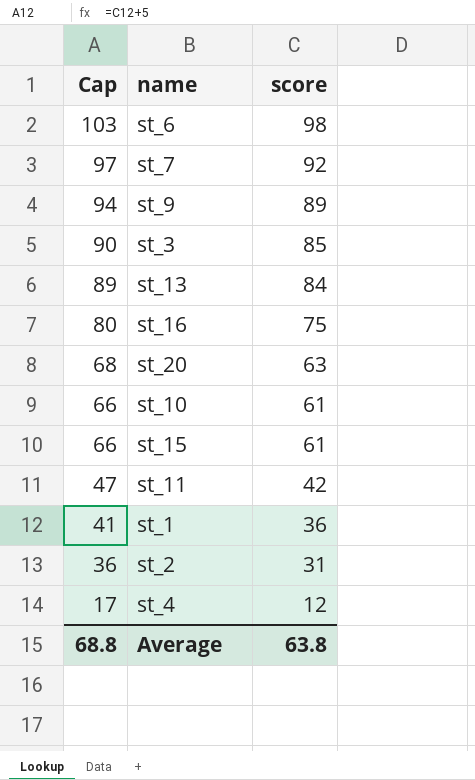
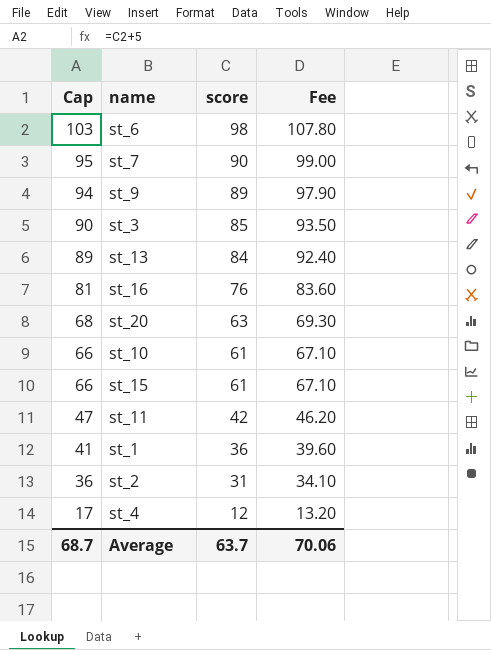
column Fee | formula: none -> [score] * 1.1
st_7 | Cap: 97 -> 95
st_7 | score: 92 -> 90
st_16 | Cap: 80 -> 81
st_16 | score: 75 -> 76
Average | Cap: 68.8 -> 68.7
Average | score: 63.8 -> 63.7

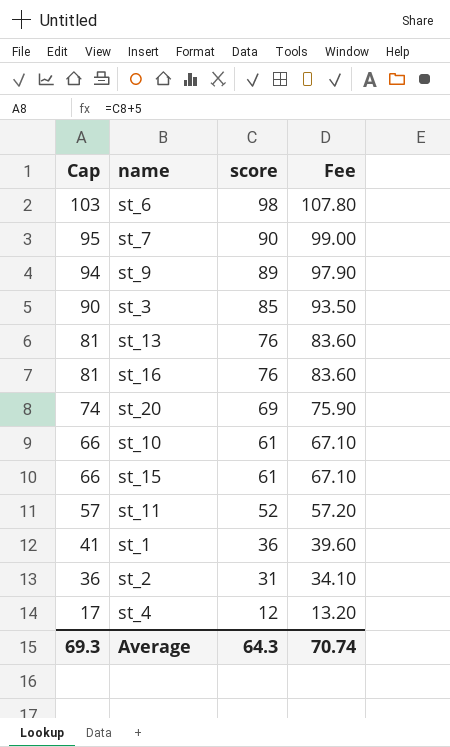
st_13 | Cap: 89 -> 81
st_13 | score: 84 -> 76
st_13 | Fee: 92.40 -> 83.60
st_20 | Cap: 68 -> 74
st_20 | score: 63 -> 69
st_20 | Fee: 69.30 -> 75.90
st_11 | Cap: 47 -> 57
st_11 | score: 42 -> 52
st_11 | Fee: 46.20 -> 57.20
Average | Cap: 68.7 -> 69.3
Average | score: 63.7 -> 64.3
Average | Fee: 70.06 -> 70.74

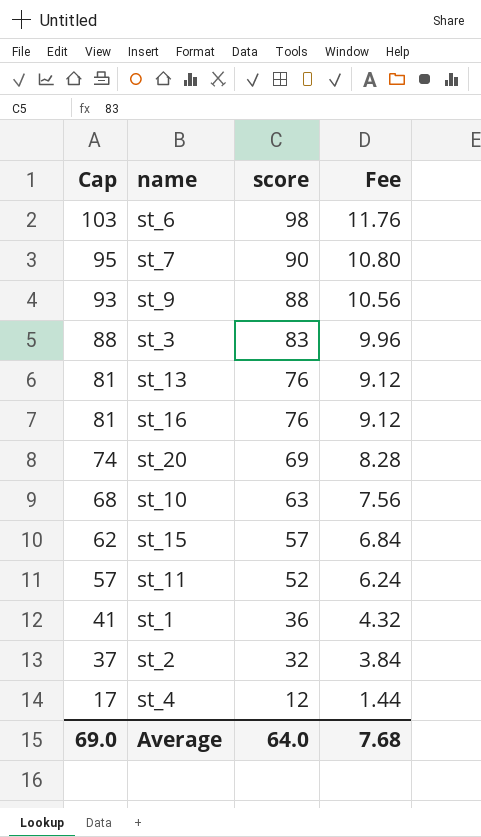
column Fee | formula: [score] * 1.1 -> [score] * 0.12
st_9 | Cap: 94 -> 93
st_9 | score: 89 -> 88
st_3 | Cap: 90 -> 88
st_3 | score: 85 -> 83
st_10 | Cap: 66 -> 68
st_10 | score: 61 -> 63
st_15 | Cap: 66 -> 62
st_15 | score: 61 -> 57
st_2 | Cap: 36 -> 37
st_2 | score: 31 -> 32
Average | Cap: 69.3 -> 69.0
Average | score: 64.3 -> 64.0
Average | Fee: 70.74 -> 7.68

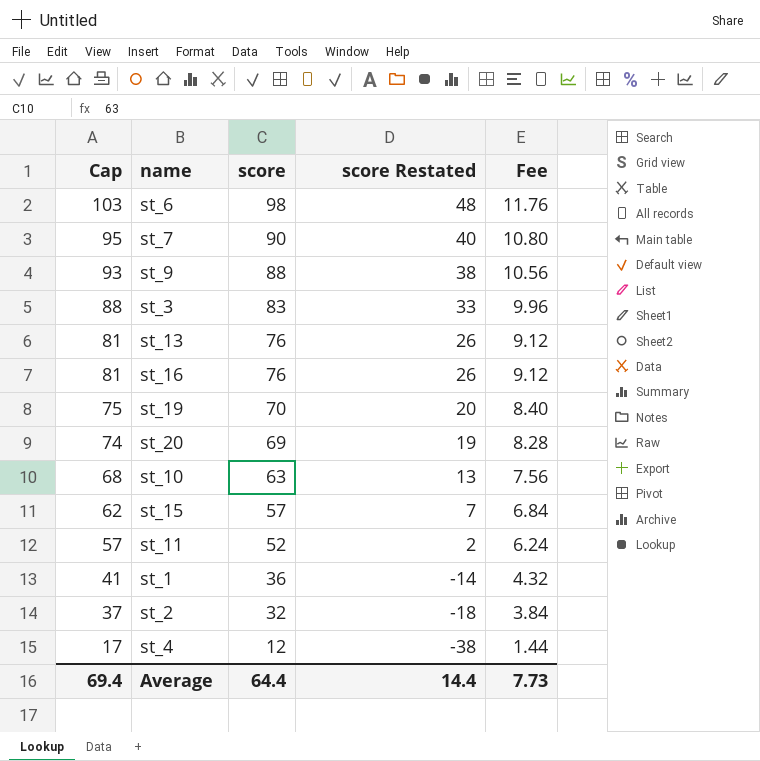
column score Restated | formula: none -> [score] - 50
row st_19: none -> 75 | 70 | 20 | 8.40
Average | Cap: 69.0 -> 69.4
Average | score: 64.0 -> 64.4
Average | Fee: 7.68 -> 7.73

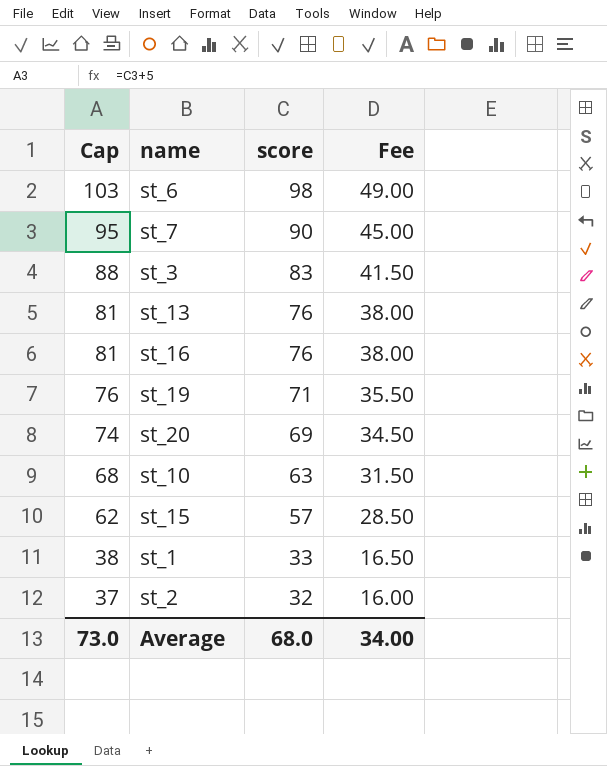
column score Restated | formula: [score] - 50 -> none
column Fee | formula: [score] * 0.12 -> [score] * 0.5
row st_9: 93 | 88 | 38 | 10.56 -> none
row st_11: 57 | 52 | 2 | 6.24 -> none
row st_4: 17 | 12 | -38 | 1.44 -> none
st_19 | Cap: 75 -> 76
st_19 | score: 70 -> 71
st_1 | Cap: 41 -> 38
st_1 | score: 36 -> 33
Average | Cap: 69.4 -> 73.0
Average | score: 64.4 -> 68.0
Average | Fee: 7.73 -> 34.00

